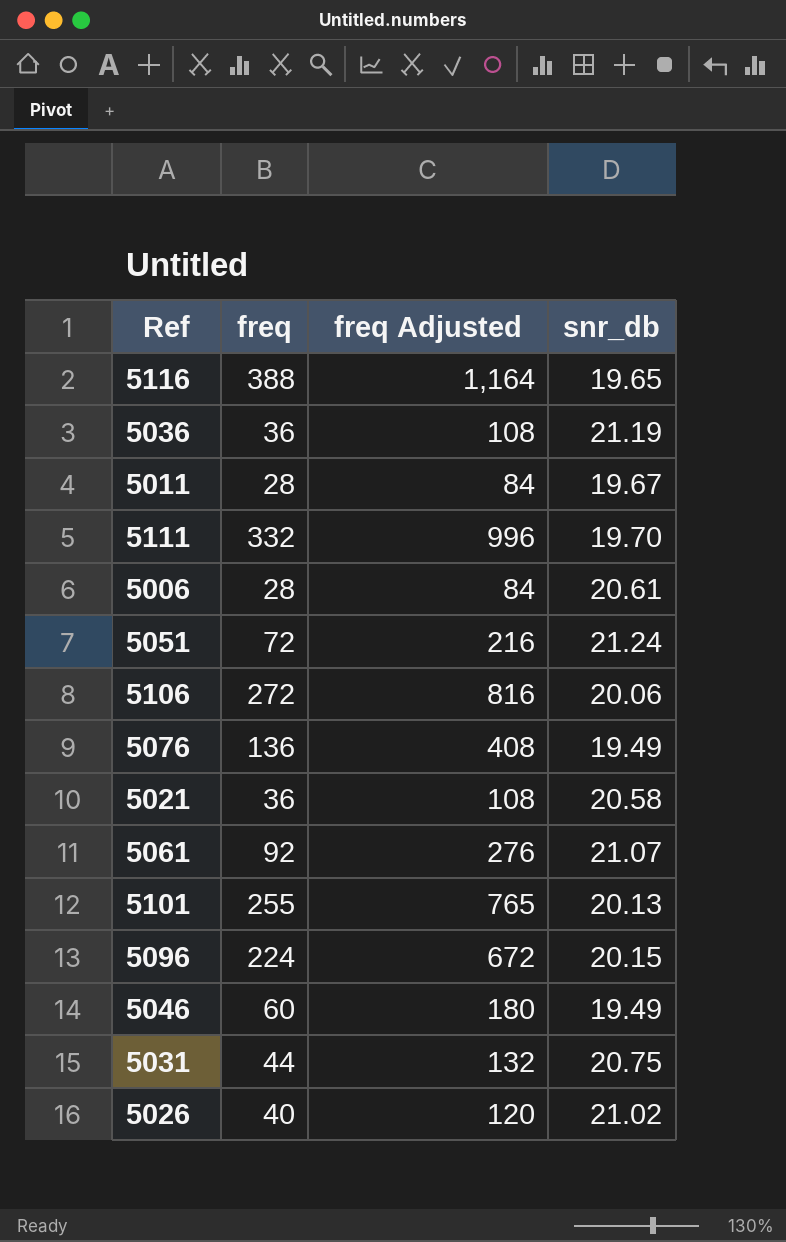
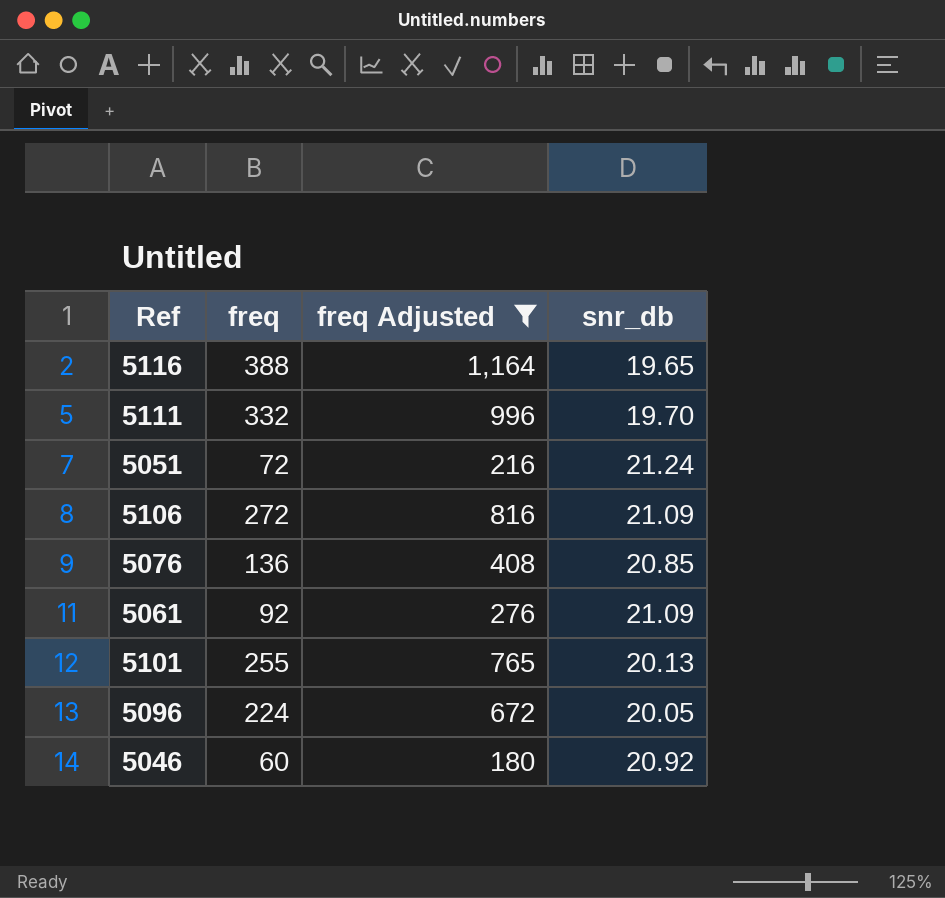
filter: none -> freq Adjusted >= 180
5106 | snr_db: 20.06 -> 21.09
5076 | snr_db: 19.49 -> 20.85
5061 | snr_db: 21.07 -> 21.09
5096 | snr_db: 20.15 -> 20.05
5046 | snr_db: 19.49 -> 20.92

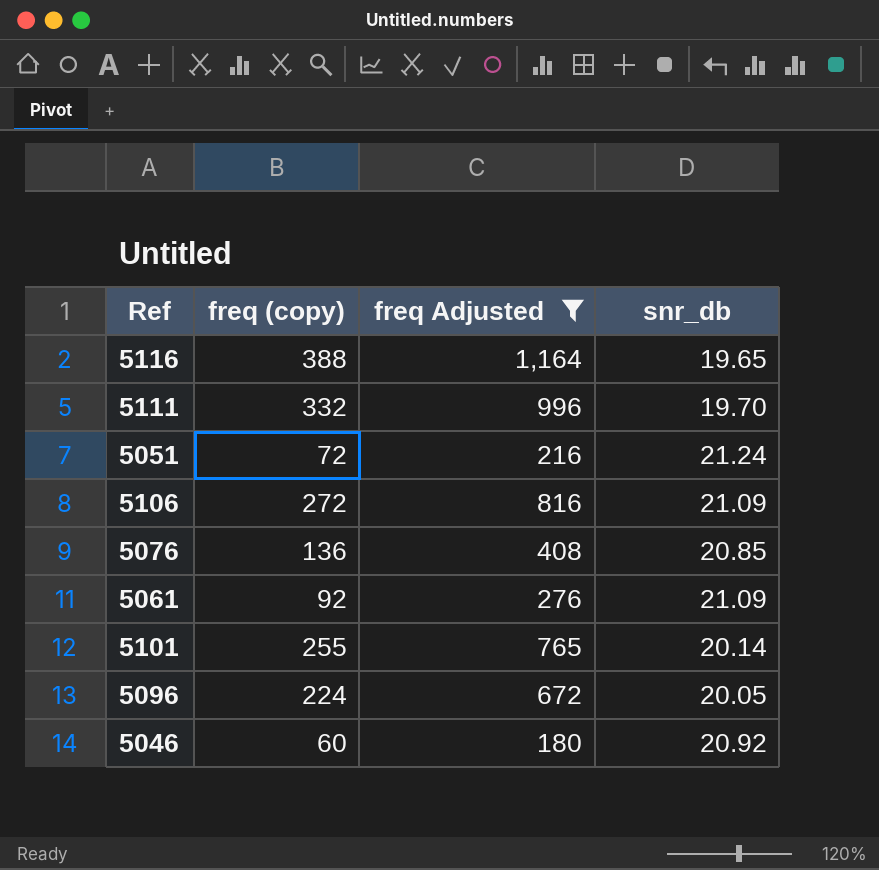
column name: freq -> freq (copy)
5101 | snr_db: 20.13 -> 20.14

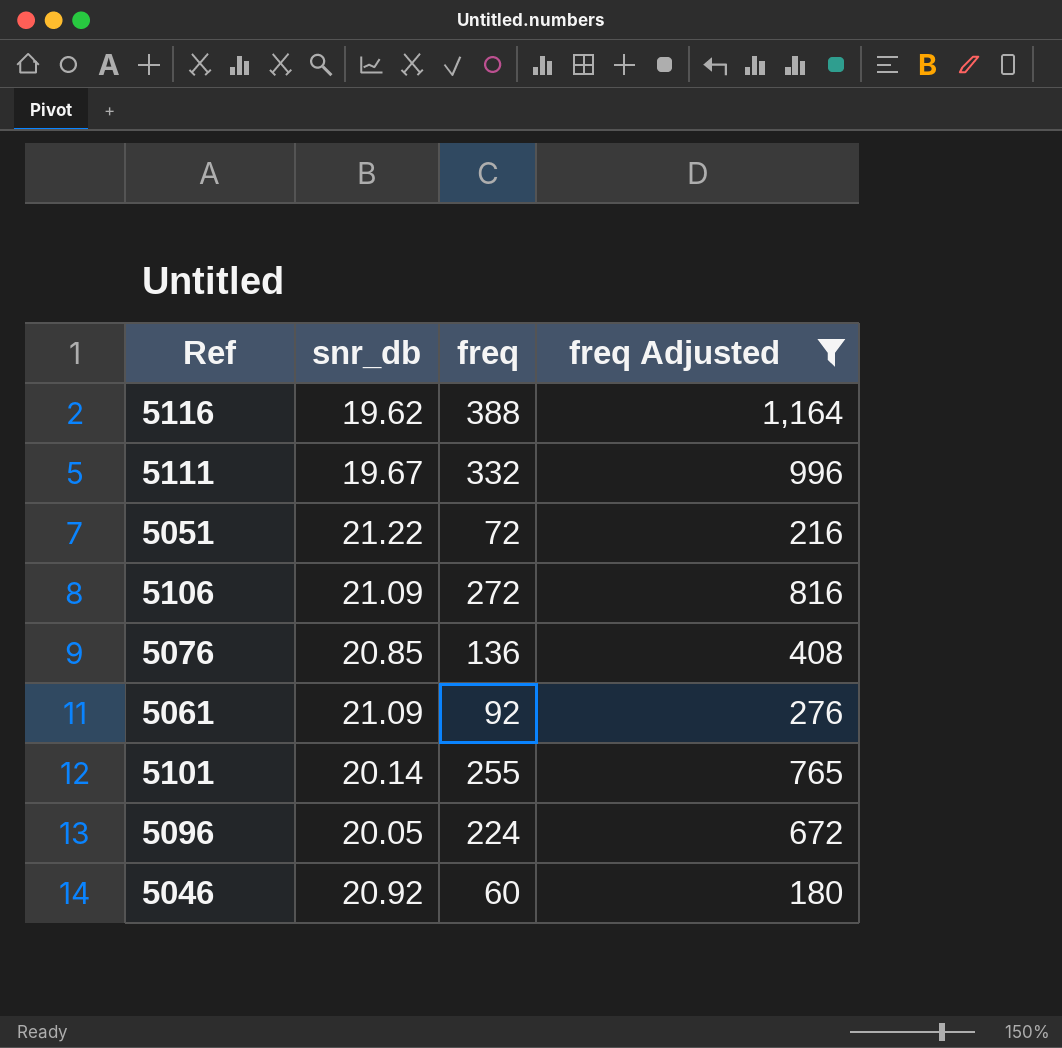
column snr_db | position: 4 -> 2
column name: freq (copy) -> freq
5116 | snr_db: 19.65 -> 19.62
5111 | snr_db: 19.70 -> 19.67
5051 | snr_db: 21.24 -> 21.22

